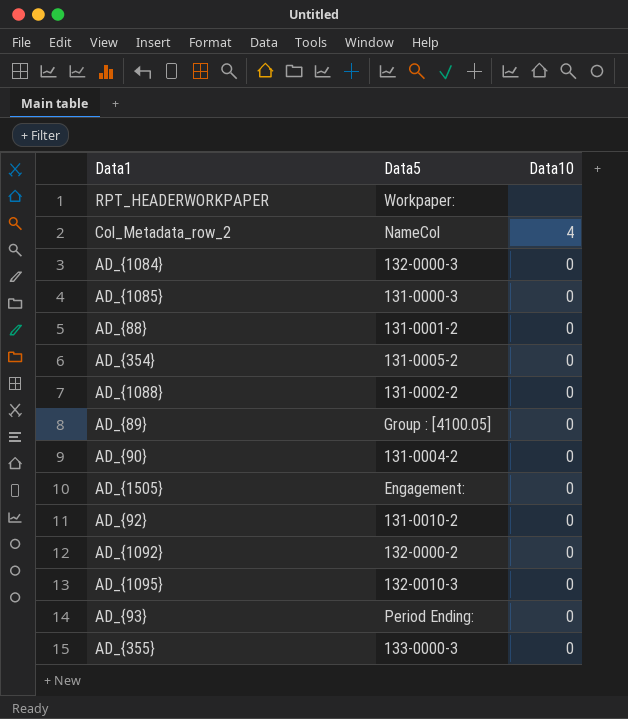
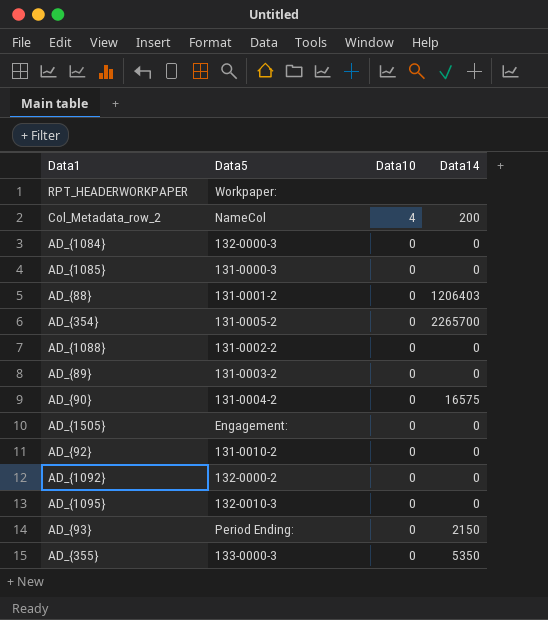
column Data14 | position: none -> 4
AD_{89} | Data5: Group : [4100.05] -> 131-0003-2

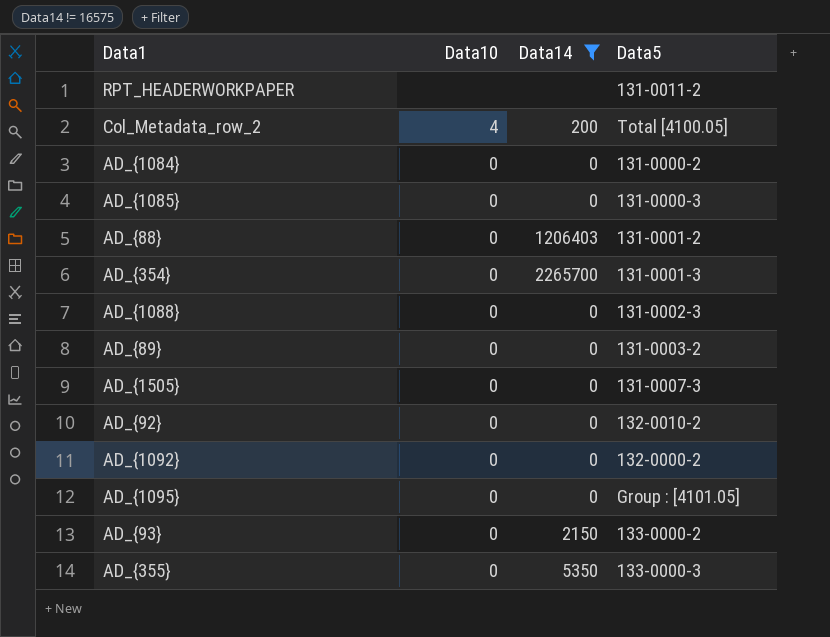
filter: none -> Data14 != 16575
column Data5 | position: 2 -> 4
RPT_HEADERWORKPAPER | Data5: Workpaper: -> 131-0011-2
Col_Metadata_row_2 | Data5: NameCol -> Total [4100.05]
AD_{1084} | Data5: 132-0000-3 -> 131-0000-2
AD_{354} | Data5: 131-0005-2 -> 131-0001-3
AD_{1088} | Data5: 131-0002-2 -> 131-0002-3
AD_{1505} | Data5: Engagement: -> 131-0007-3
AD_{92} | Data5: 131-0010-2 -> 132-0010-2
AD_{1095} | Data5: 132-0010-3 -> Group : [4101.05]
AD_{93} | Data5: Period Ending: -> 133-0000-2

